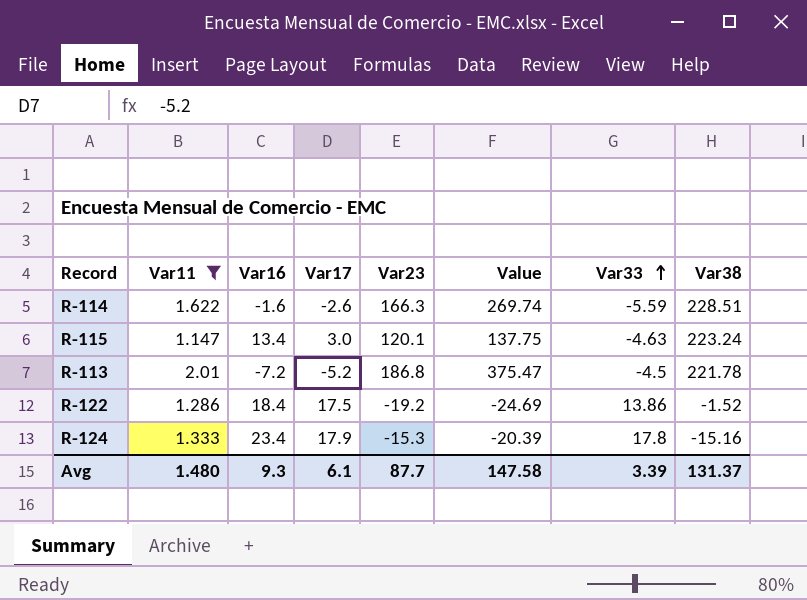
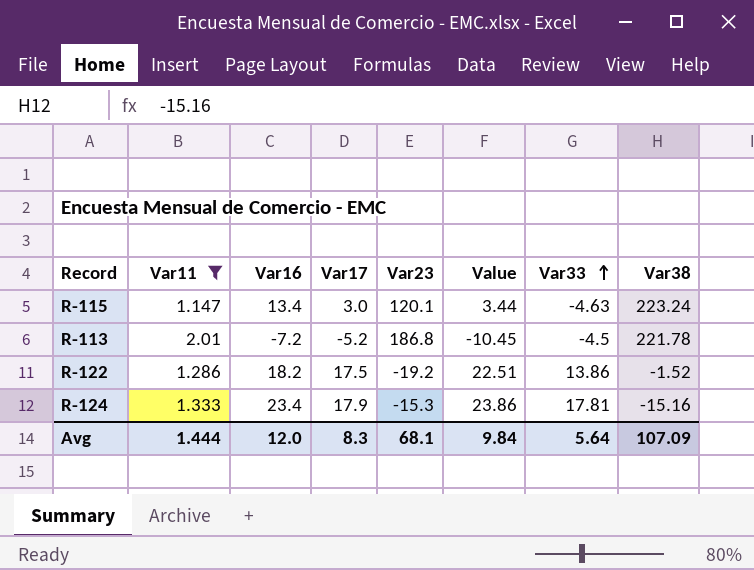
column Value | formula: [Var11] * [Var23] -> [Var11] * [Var17]
row R-114: 1.622 | -1.6 | -2.6 | 166.3 | 269.74 | -5.59 | 228.51 -> none
R-122 | Var16: 18.4 -> 18.2
R-124 | Var33: 17.8 -> 17.81
Avg | Var11: 1.480 -> 1.444
Avg | Var16: 9.3 -> 12.0
Avg | Var17: 6.1 -> 8.3
Avg | Var23: 87.7 -> 68.1
Avg | Value: 147.58 -> 9.84
Avg | Var33: 3.39 -> 5.64
Avg | Var38: 131.37 -> 107.09

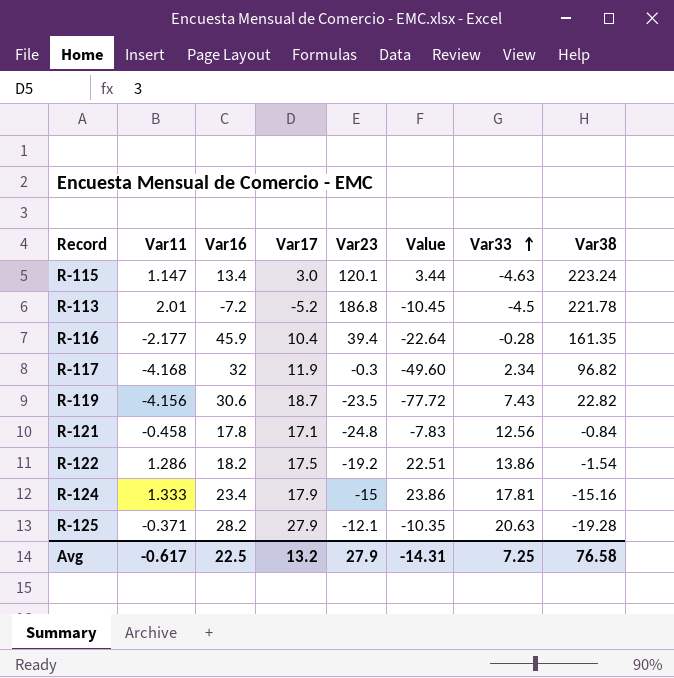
filter: Var11 >= 1.147 -> none
R-122 | Var38: -1.52 -> -1.54
R-124 | Var23: -15.3 -> -15
Avg | Var11: 1.444 -> -0.617
Avg | Var16: 12.0 -> 22.5
Avg | Var17: 8.3 -> 13.2
Avg | Var23: 68.1 -> 27.9
Avg | Value: 9.84 -> -14.31
Avg | Var33: 5.64 -> 7.25
Avg | Var38: 107.09 -> 76.58

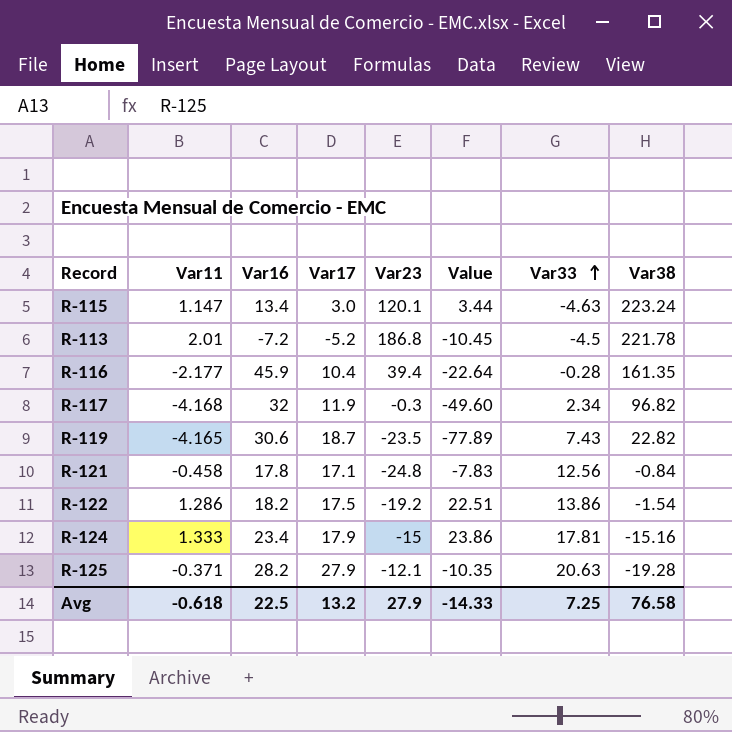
R-119 | Var11: -4.156 -> -4.165
R-119 | Value: -77.72 -> -77.89
Avg | Var11: -0.617 -> -0.618
Avg | Value: -14.31 -> -14.33

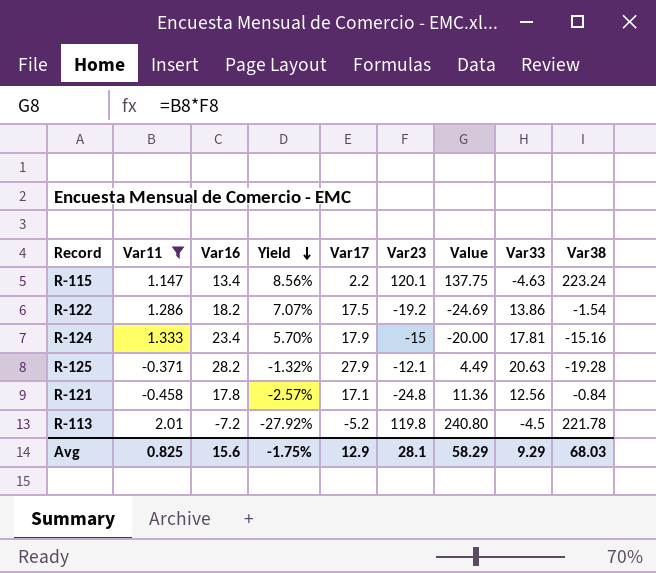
filter: none -> Var11 >= -0.458
row order: Var33 ascending -> Yield descending
column Yield | formula: none -> [Var11] / [Var16]
column Value | formula: [Var11] * [Var17] -> [Var11] * [Var23]
R-115 | Var17: 3.0 -> 2.2
R-113 | Var23: 186.8 -> 119.8
Avg | Var11: -0.618 -> 0.825
Avg | Var16: 22.5 -> 15.6
Avg | Var17: 13.2 -> 12.9
Avg | Var23: 27.9 -> 28.1
Avg | Value: -14.33 -> 58.29
Avg | Var33: 7.25 -> 9.29
Avg | Var38: 76.58 -> 68.03

